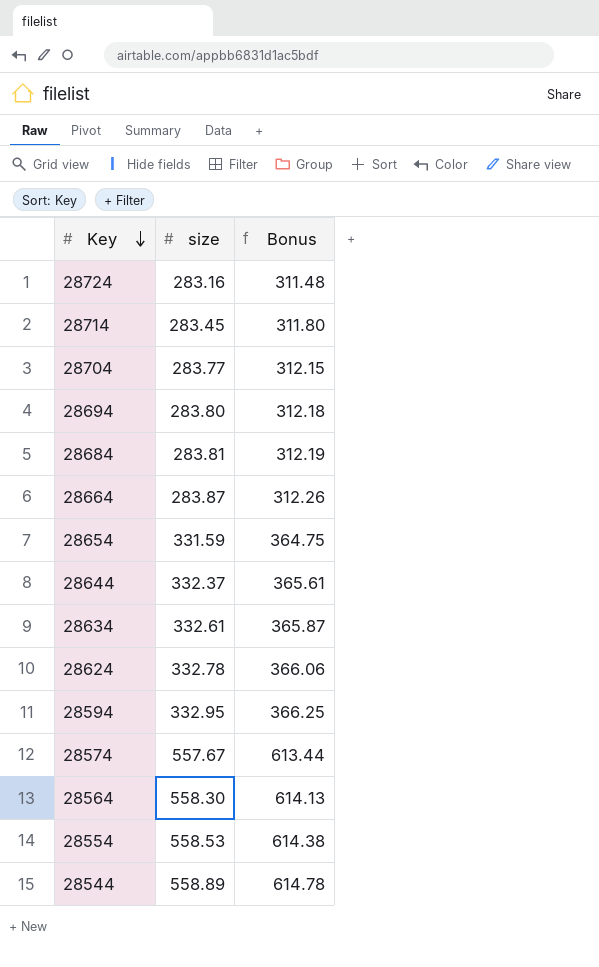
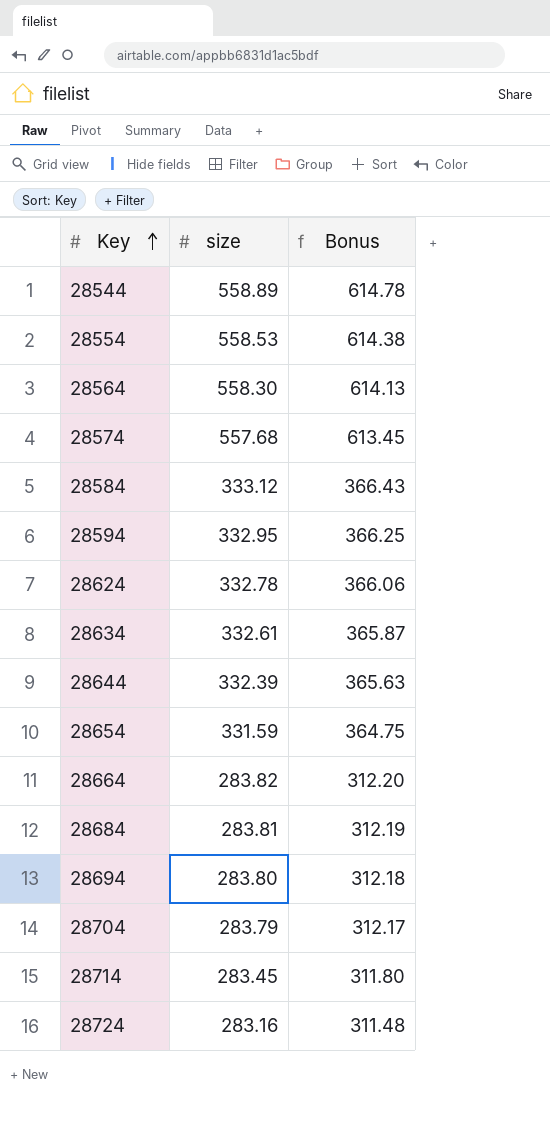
row order: Key descending -> Key ascending
28574 | size: 557.67 -> 557.68
28574 | Bonus: 613.44 -> 613.45
row 28584: none -> 333.12 | 366.43
28644 | size: 332.37 -> 332.39
28644 | Bonus: 365.61 -> 365.63
28664 | size: 283.87 -> 283.82
28664 | Bonus: 312.26 -> 312.20
28704 | size: 283.77 -> 283.79
28704 | Bonus: 312.15 -> 312.17

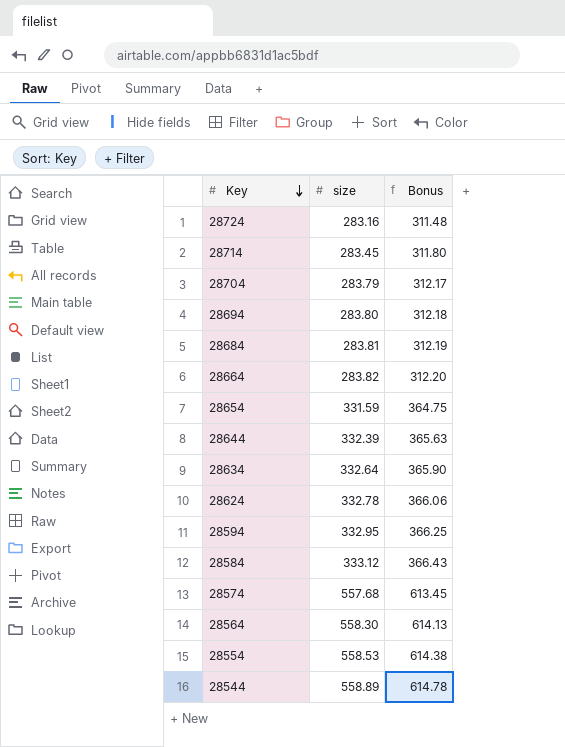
row order: Key ascending -> Key descending
28634 | size: 332.61 -> 332.64
28634 | Bonus: 365.87 -> 365.90

